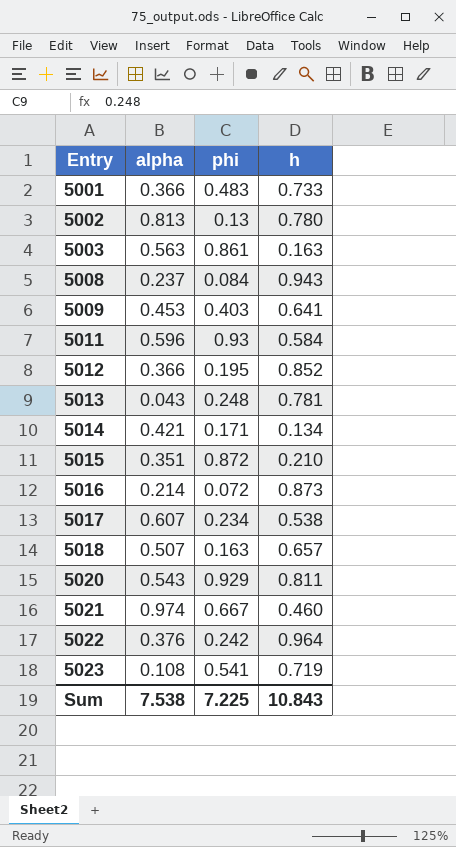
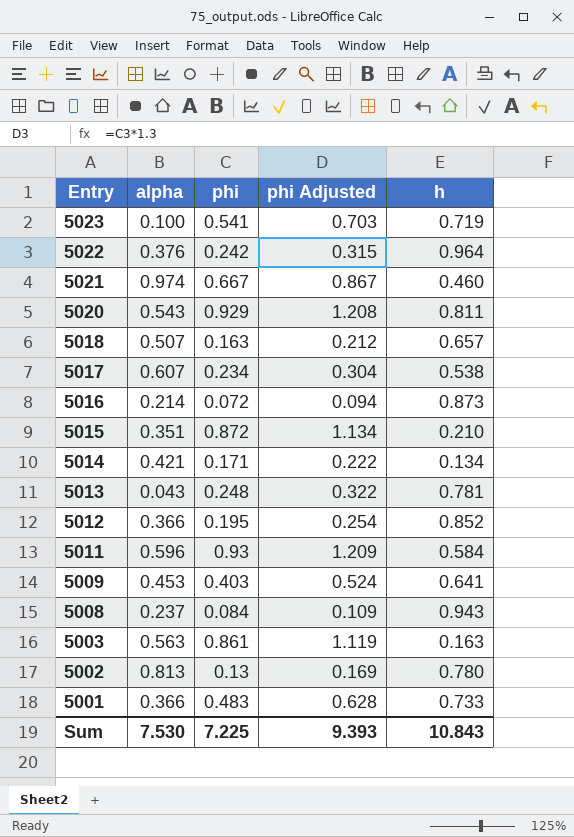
row order: Entry ascending -> Entry descending
column phi Adjusted | formula: none -> [phi] * 1.3
5023 | alpha: 0.108 -> 0.100
Sum | alpha: 7.538 -> 7.530

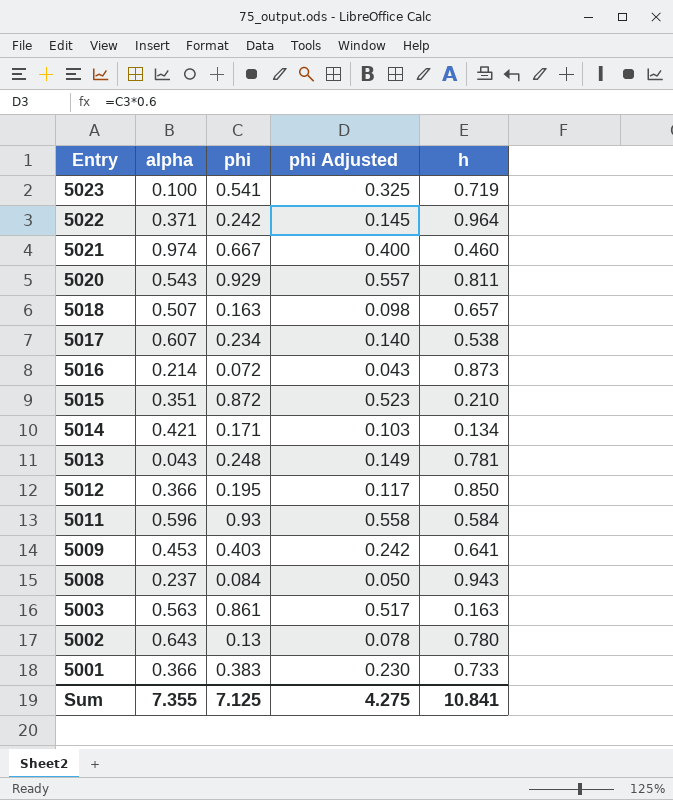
column phi Adjusted | formula: [phi] * 1.3 -> [phi] * 0.6
5022 | alpha: 0.376 -> 0.371
5012 | h: 0.852 -> 0.850
5002 | alpha: 0.813 -> 0.643
5001 | phi: 0.483 -> 0.383
Sum | alpha: 7.530 -> 7.355
Sum | phi: 7.225 -> 7.125
Sum | phi Adjusted: 9.393 -> 4.275
Sum | h: 10.843 -> 10.841

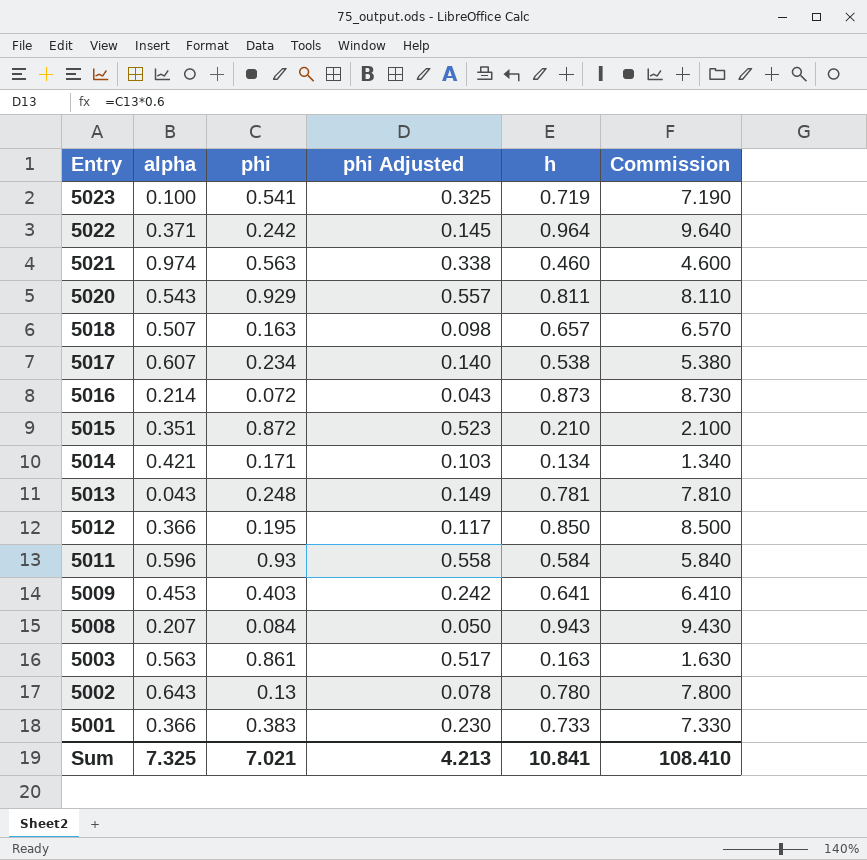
column Commission | formula: none -> [h] * 10
5021 | phi: 0.667 -> 0.563
5021 | phi Adjusted: 0.400 -> 0.338
5008 | alpha: 0.237 -> 0.207
Sum | alpha: 7.355 -> 7.325
Sum | phi: 7.125 -> 7.021
Sum | phi Adjusted: 4.275 -> 4.213

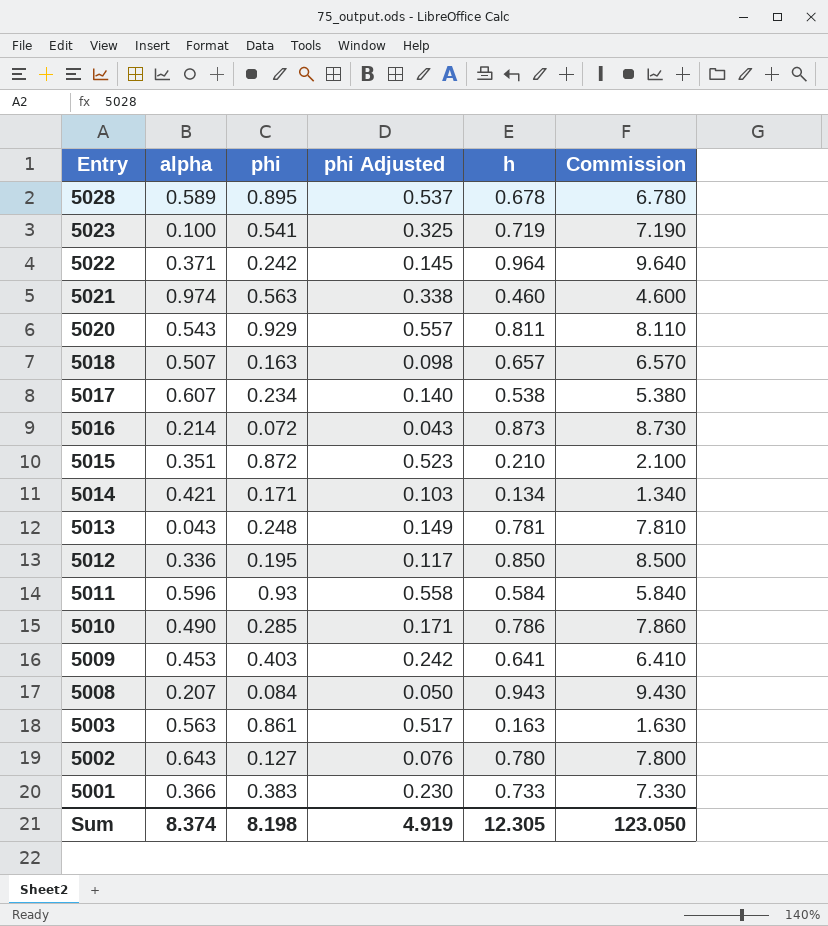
row 5028: none -> 0.589 | 0.895 | 0.537 | 0.678 | 6.780
5012 | alpha: 0.366 -> 0.336
row 5010: none -> 0.490 | 0.285 | 0.171 | 0.786 | 7.860
5002 | phi: 0.13 -> 0.127
5002 | phi Adjusted: 0.078 -> 0.076
Sum | alpha: 7.325 -> 8.374
Sum | phi: 7.021 -> 8.198
Sum | phi Adjusted: 4.213 -> 4.919
Sum | h: 10.841 -> 12.305
Sum | Commission: 108.410 -> 123.050

